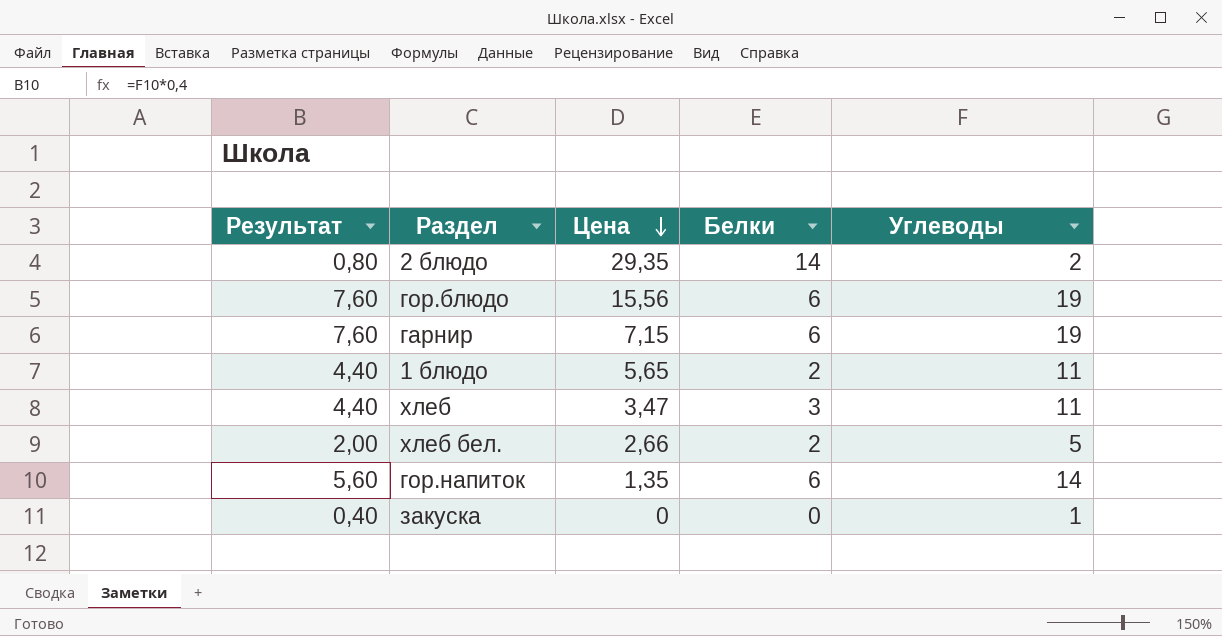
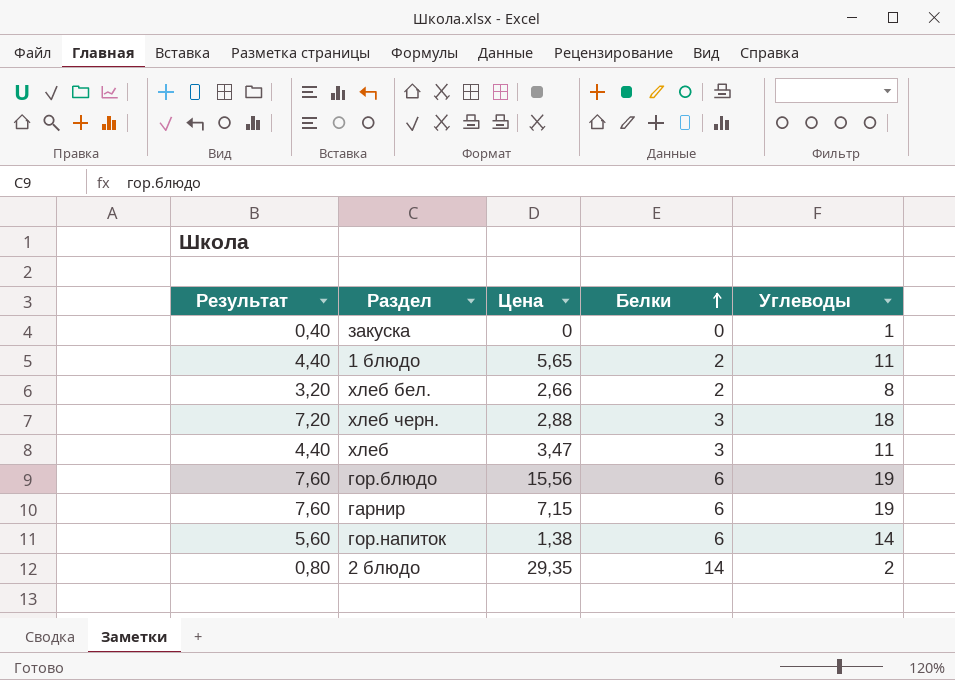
row order: Цена descending -> Белки ascending
хлеб бел. | Результат: 2,00 -> 3,20
хлеб бел. | Углеводы: 5 -> 8
row хлеб черн.: none -> 7,20 | 2,88 | 3 | 18
гор.напиток | Цена: 1,35 -> 1,38

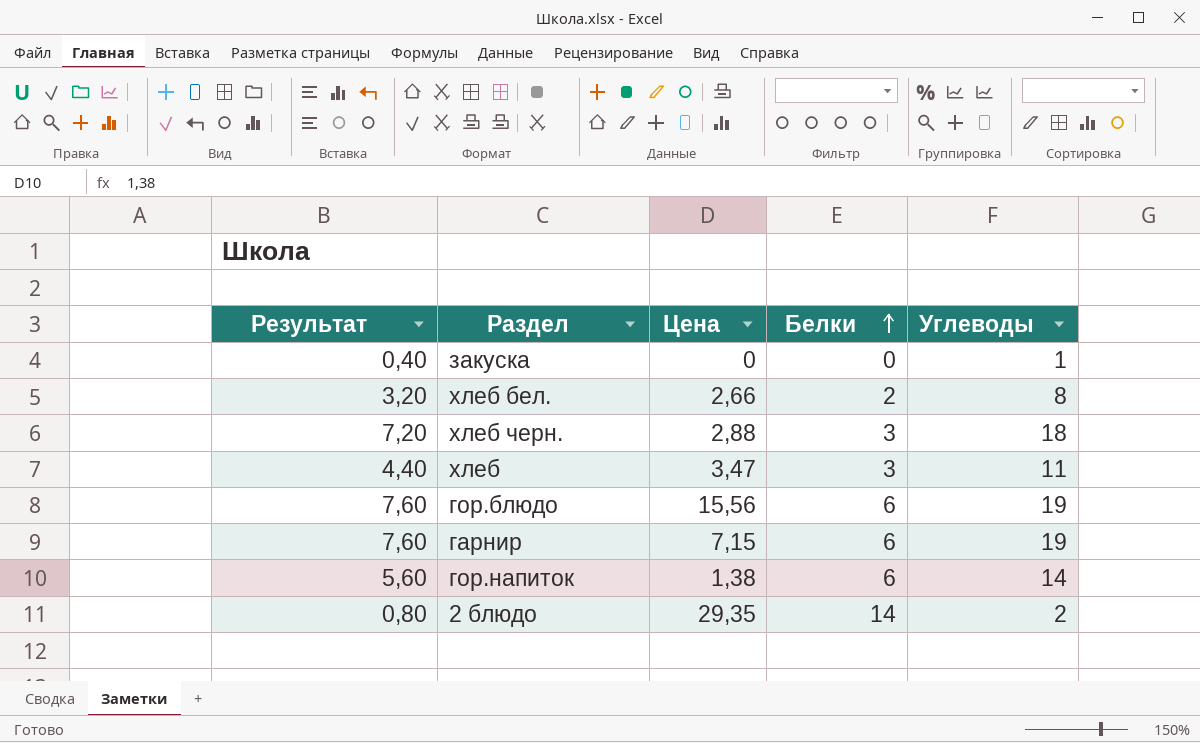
row 1 блюдо: 4,40 | 5,65 | 2 | 11 -> none

